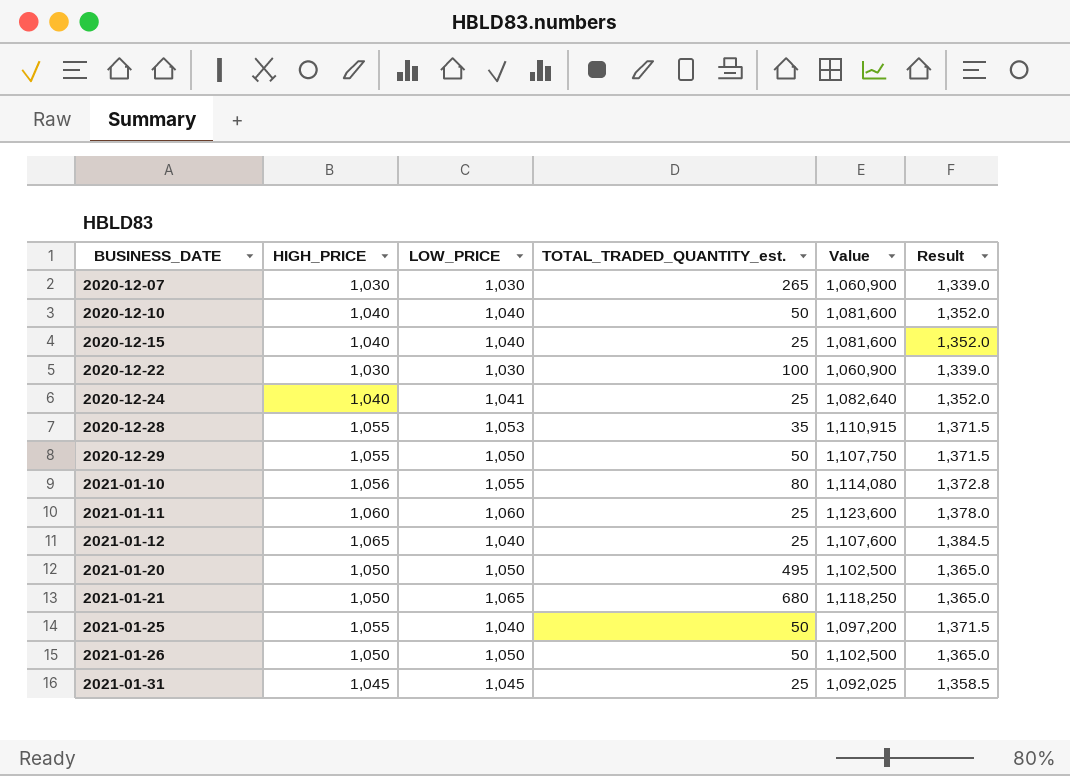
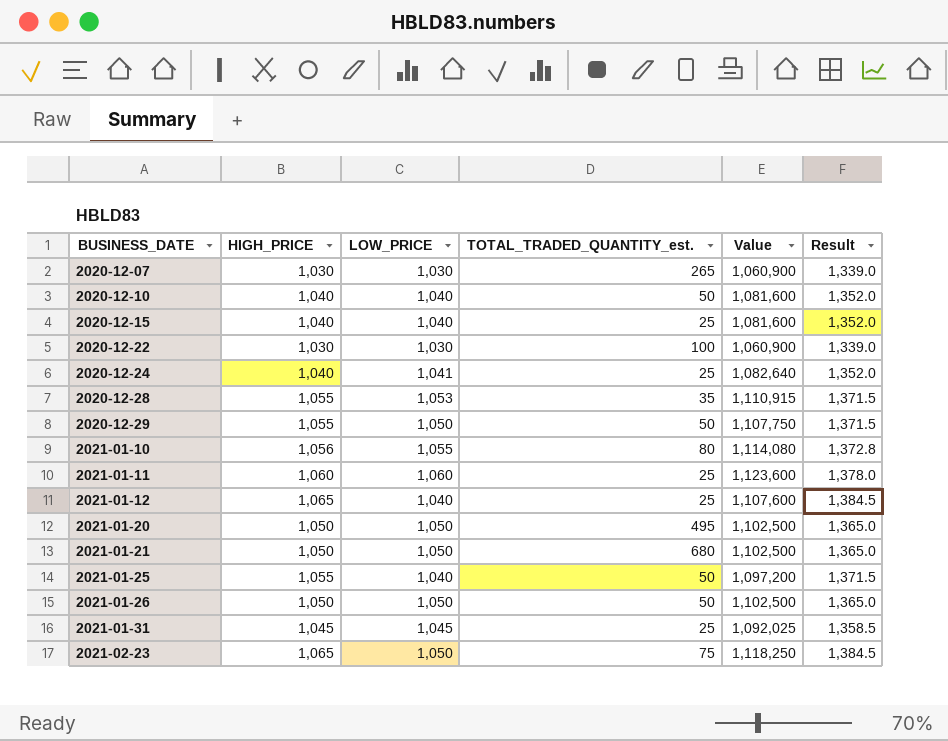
2021-01-21 | LOW_PRICE: 1,065 -> 1,050
2021-01-21 | Value: 1,118,250 -> 1,102,500
row 2021-02-23: none -> 1,065 | 1,050 | 75 | 1,118,250 | 1,384.5

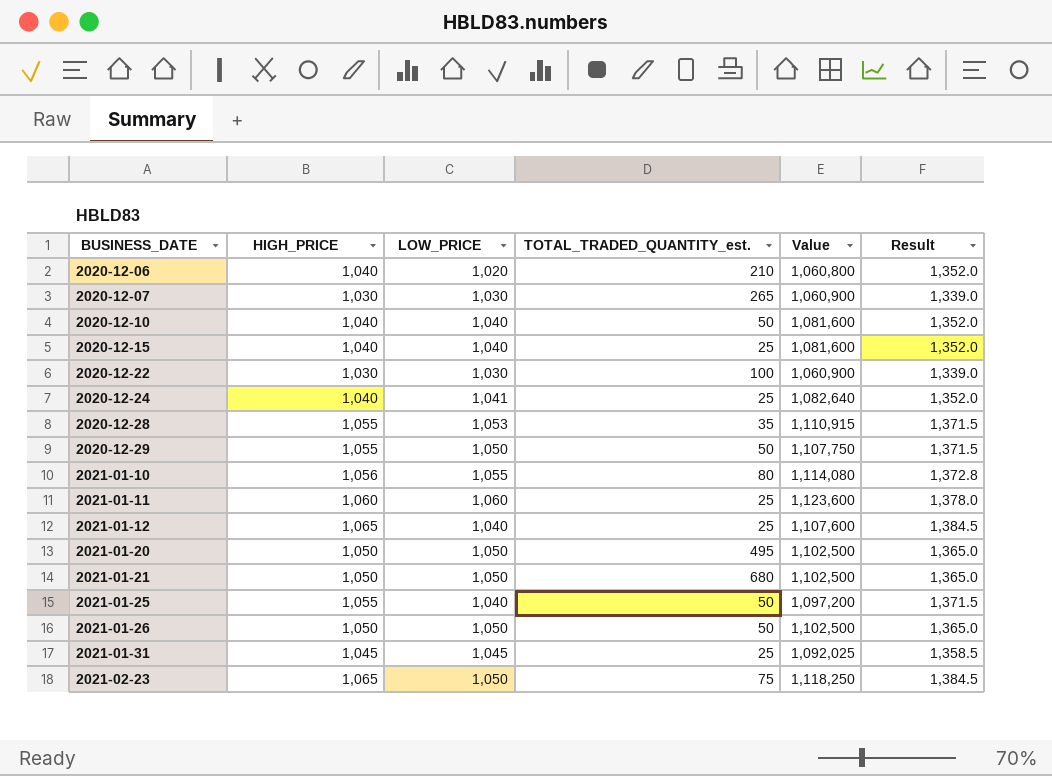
row 2020-12-06: none -> 1,040 | 1,020 | 210 | 1,060,800 | 1,352.0

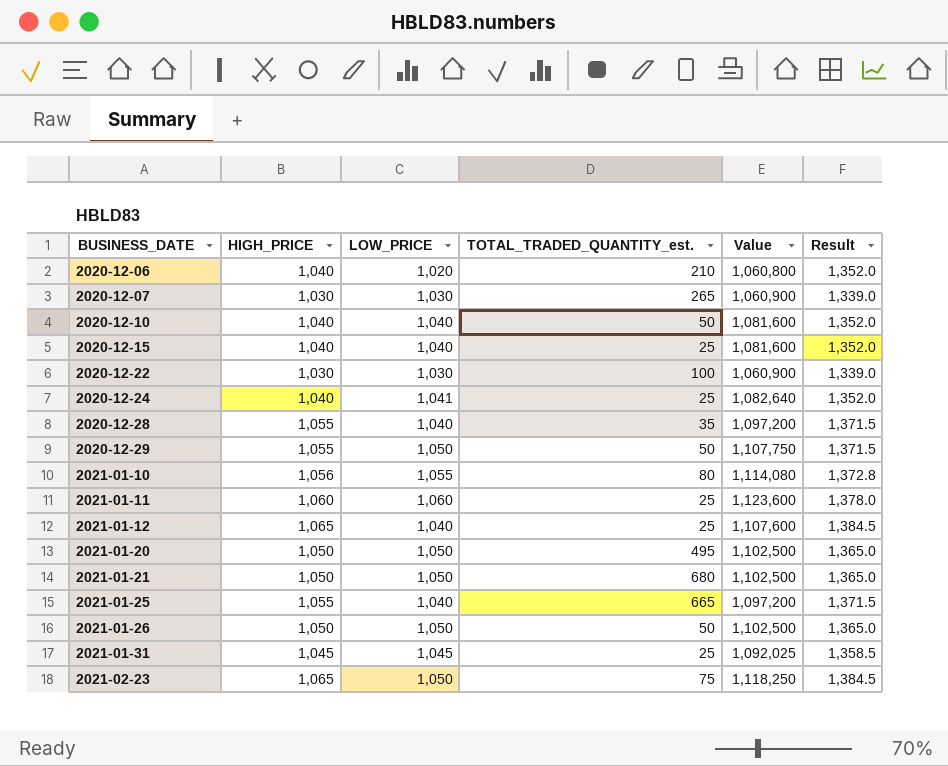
2020-12-28 | LOW_PRICE: 1,053 -> 1,040
2020-12-28 | Value: 1,110,915 -> 1,097,200
2021-01-25 | TOTAL_TRADED_QUANTITY_est.: 50 -> 665

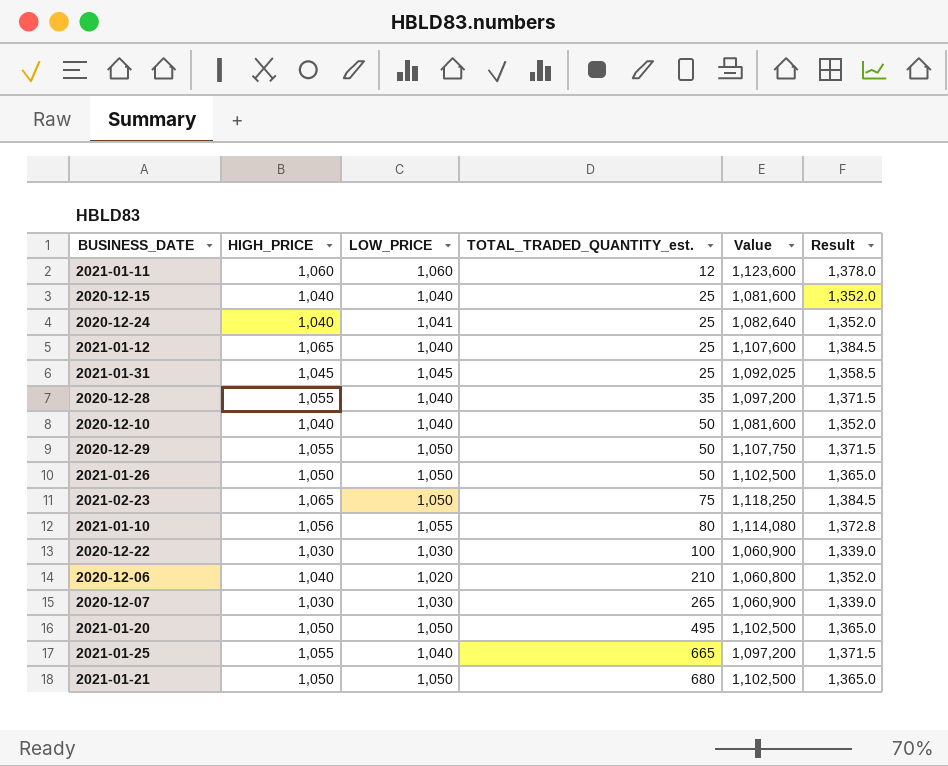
row order: BUSINESS_DATE ascending -> TOTAL_TRADED_QUANTITY_est. ascending
2021-01-11 | TOTAL_TRADED_QUANTITY_est.: 25 -> 12

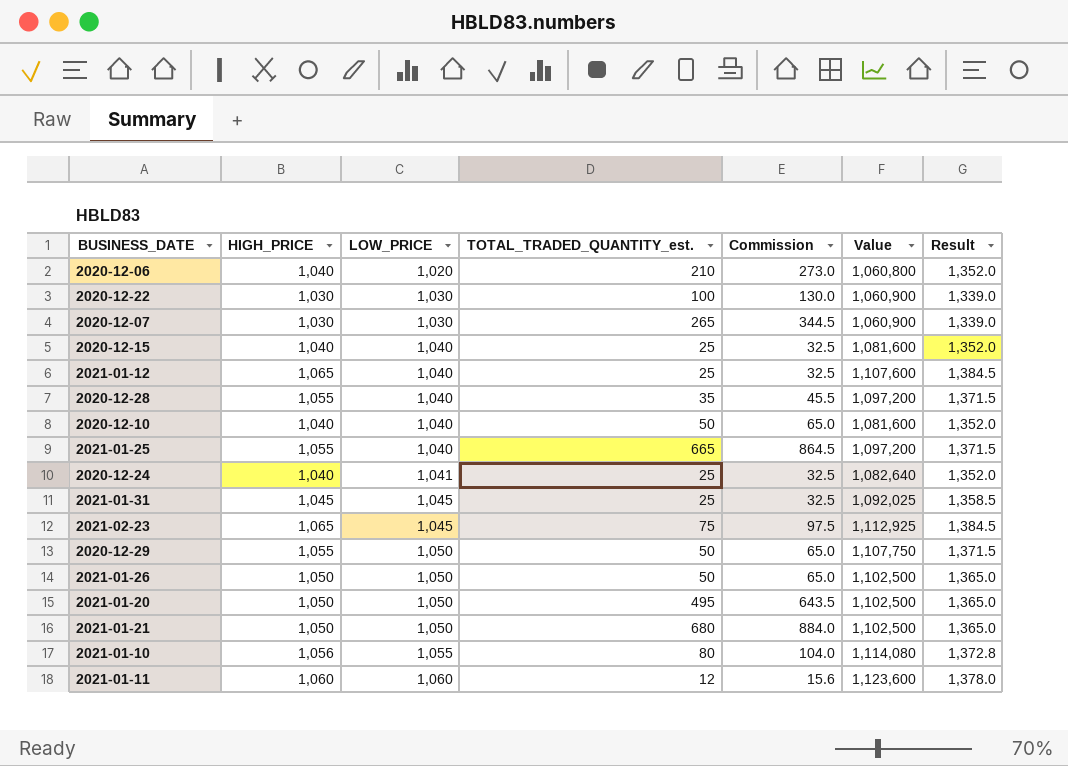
row order: TOTAL_TRADED_QUANTITY_est. ascending -> LOW_PRICE ascending
column Commission | formula: none -> [TOTAL_TRADED_QUANTITY_est.] * 1.3
2021-02-23 | LOW_PRICE: 1,050 -> 1,045
2021-02-23 | Value: 1,118,250 -> 1,112,925

